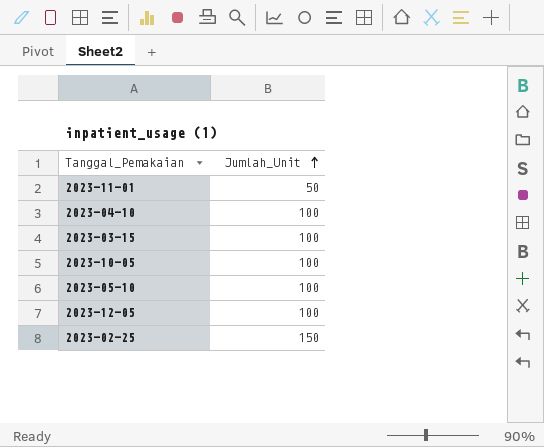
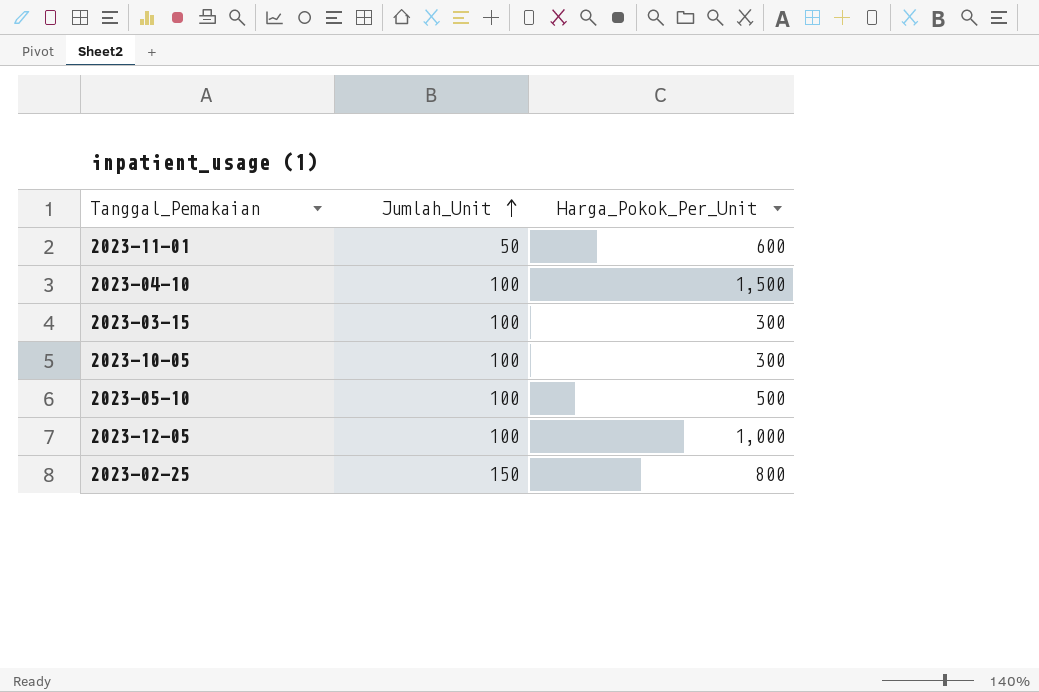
column Harga_Pokok_Per_Unit | position: none -> 3

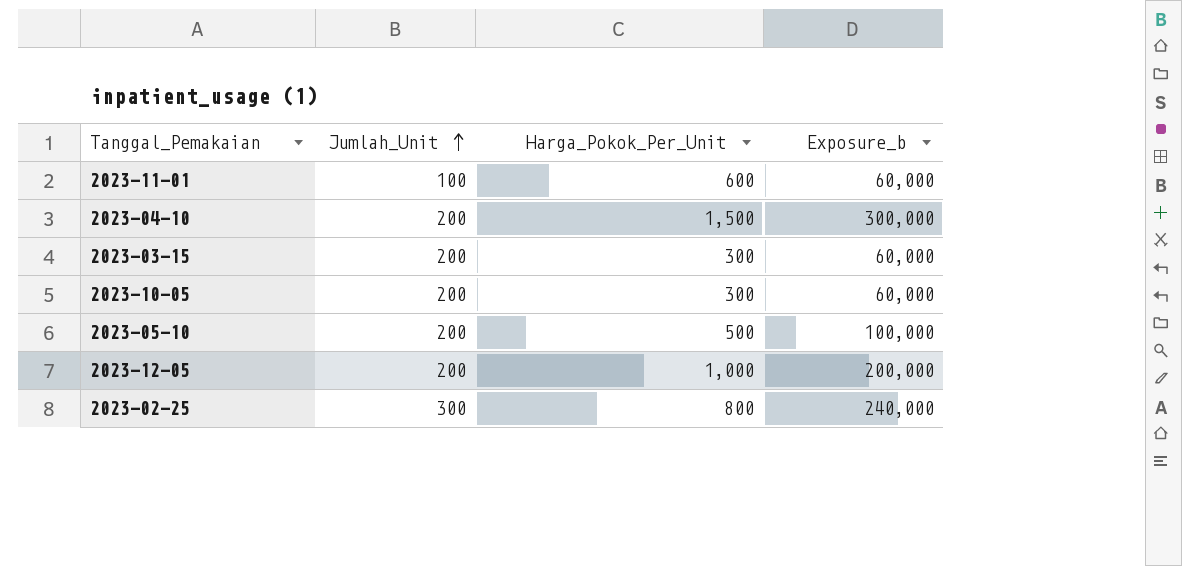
column Exposure_b | formula: none -> [Jumlah_Unit] * [Harga_Pokok_Per_Unit]
2023-11-01 | Jumlah_Unit: 50 -> 100
2023-04-10 | Jumlah_Unit: 100 -> 200
2023-03-15 | Jumlah_Unit: 100 -> 200
2023-10-05 | Jumlah_Unit: 100 -> 200
2023-05-10 | Jumlah_Unit: 100 -> 200
2023-12-05 | Jumlah_Unit: 100 -> 200
2023-02-25 | Jumlah_Unit: 150 -> 300

